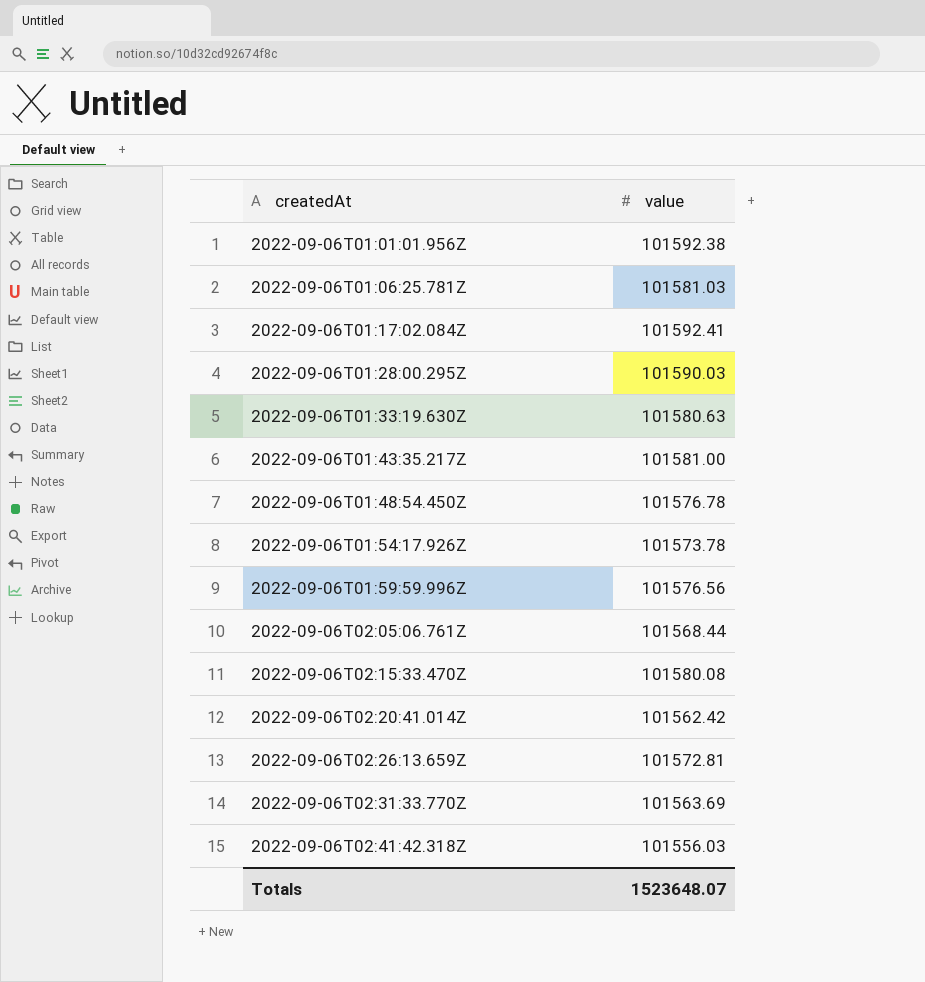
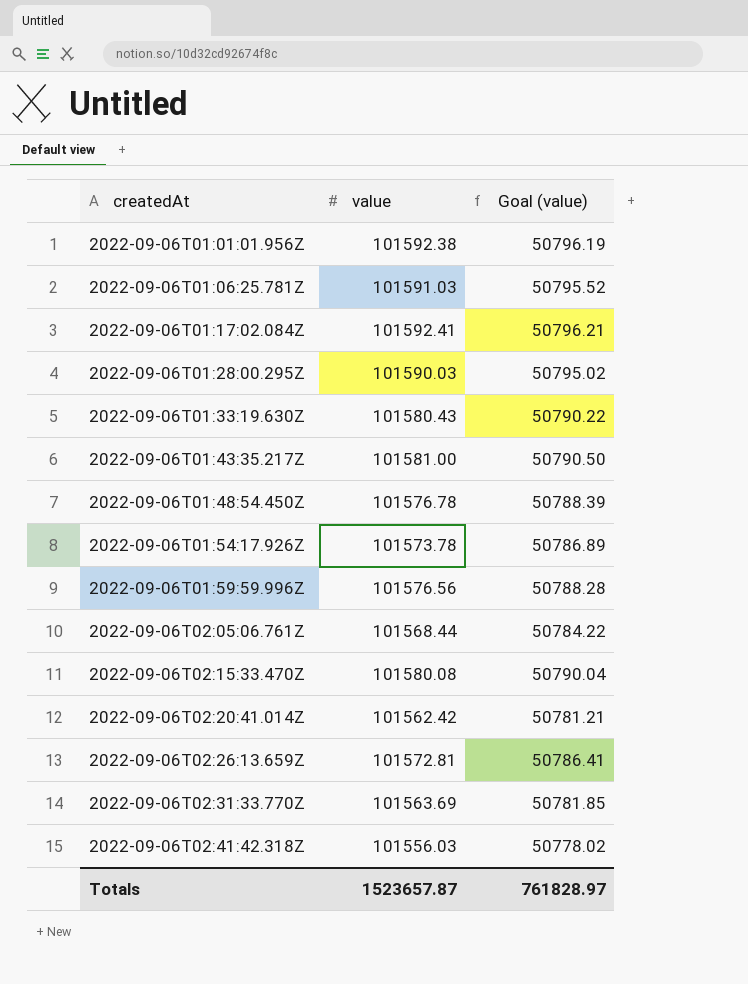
column Goal (value) | formula: none -> [value] * 0.5
2022-09-06T01:06:25.781Z | value: 101581.03 -> 101591.03
2022-09-06T01:33:19.630Z | value: 101580.63 -> 101580.43
Totals | value: 1523648.07 -> 1523657.87

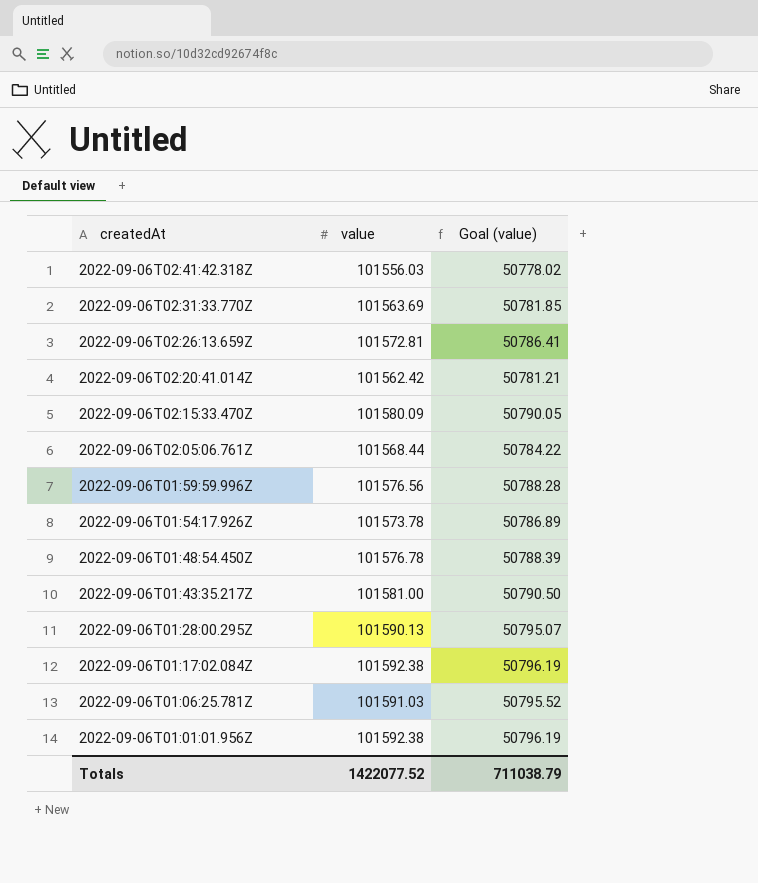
row order: createdAt ascending -> createdAt descending
row 2022-09-06T01:33:19.630Z: 101580.43 | 50790.22 -> none
2022-09-06T02:15:33.470Z | value: 101580.08 -> 101580.09
2022-09-06T02:15:33.470Z | Goal (value): 50790.04 -> 50790.05
2022-09-06T01:28:00.295Z | value: 101590.03 -> 101590.13
2022-09-06T01:28:00.295Z | Goal (value): 50795.02 -> 50795.07
2022-09-06T01:17:02.084Z | value: 101592.41 -> 101592.38
2022-09-06T01:17:02.084Z | Goal (value): 50796.21 -> 50796.19
Totals | value: 1523657.87 -> 1422077.52
Totals | Goal (value): 761828.97 -> 711038.79

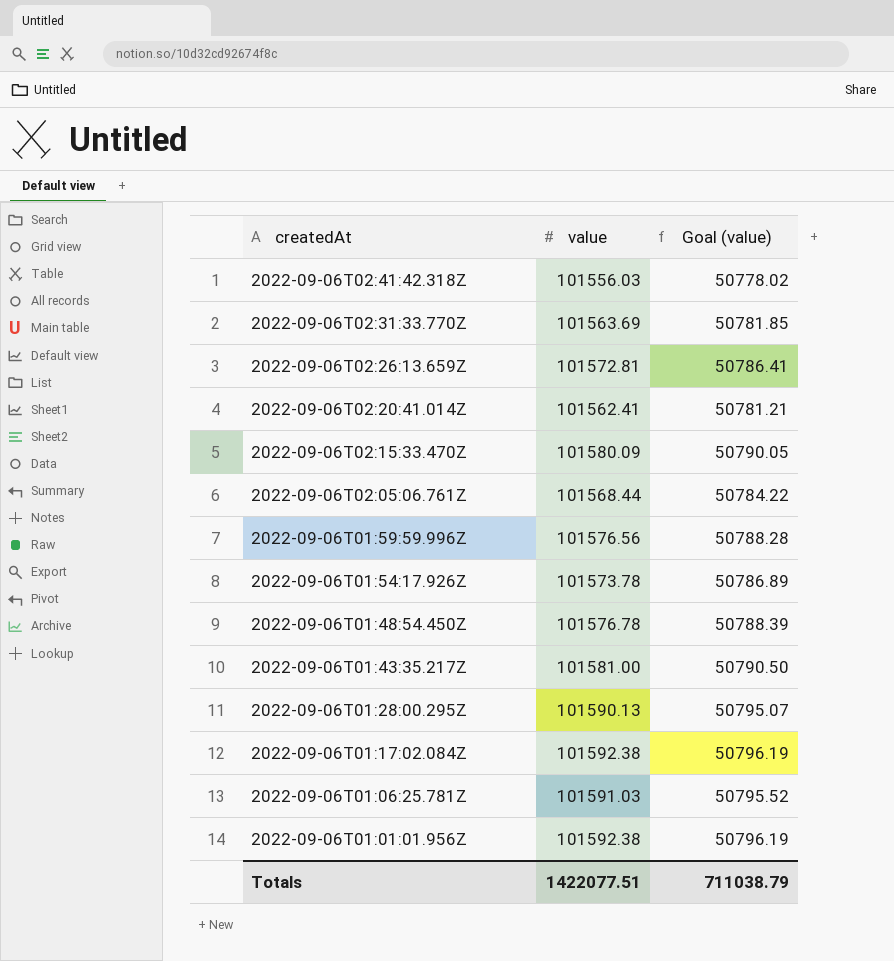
2022-09-06T02:20:41.014Z | value: 101562.42 -> 101562.41
Totals | value: 1422077.52 -> 1422077.51

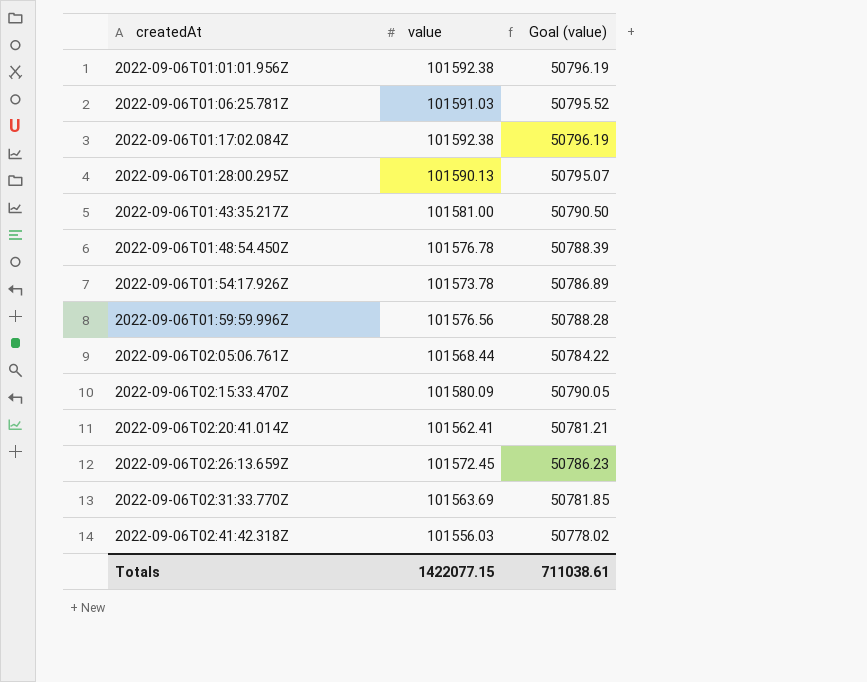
row order: createdAt descending -> createdAt ascending
2022-09-06T02:26:13.659Z | value: 101572.81 -> 101572.45
2022-09-06T02:26:13.659Z | Goal (value): 50786.41 -> 50786.23
Totals | value: 1422077.51 -> 1422077.15
Totals | Goal (value): 711038.79 -> 711038.61

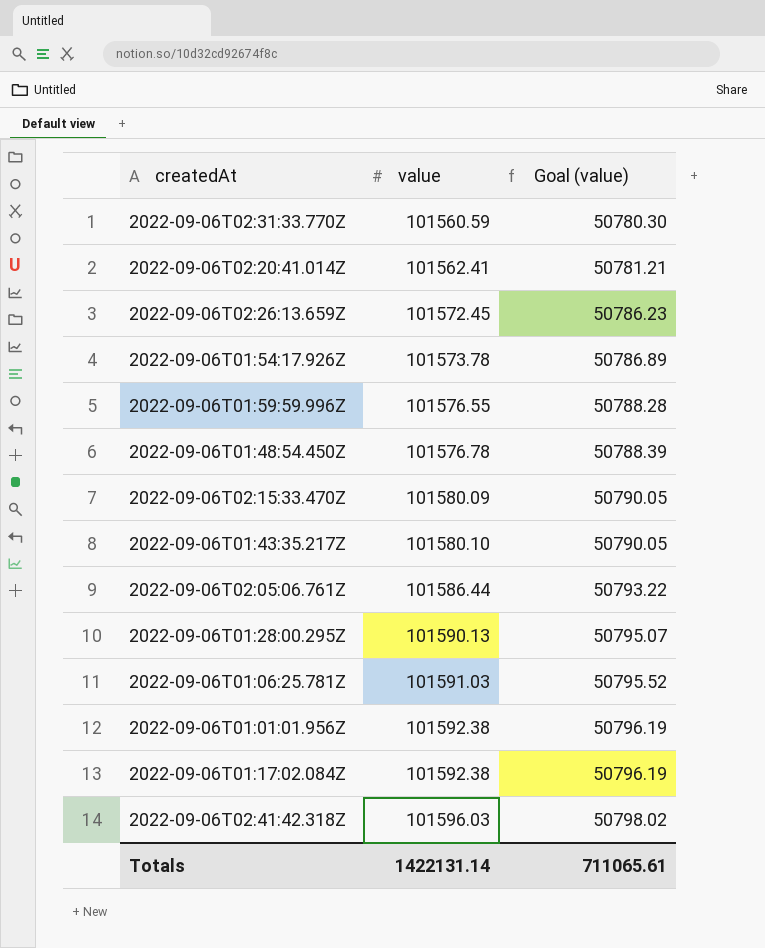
row order: createdAt ascending -> value ascending
2022-09-06T02:31:33.770Z | value: 101563.69 -> 101560.59
2022-09-06T02:31:33.770Z | Goal (value): 50781.85 -> 50780.30
2022-09-06T01:59:59.996Z | value: 101576.56 -> 101576.55
2022-09-06T01:43:35.217Z | value: 101581.00 -> 101580.10
2022-09-06T01:43:35.217Z | Goal (value): 50790.50 -> 50790.05
2022-09-06T02:05:06.761Z | value: 101568.44 -> 101586.44
2022-09-06T02:05:06.761Z | Goal (value): 50784.22 -> 50793.22
2022-09-06T02:41:42.318Z | value: 101556.03 -> 101596.03
2022-09-06T02:41:42.318Z | Goal (value): 50778.02 -> 50798.02
Totals | value: 1422077.15 -> 1422131.14
Totals | Goal (value): 711038.61 -> 711065.61

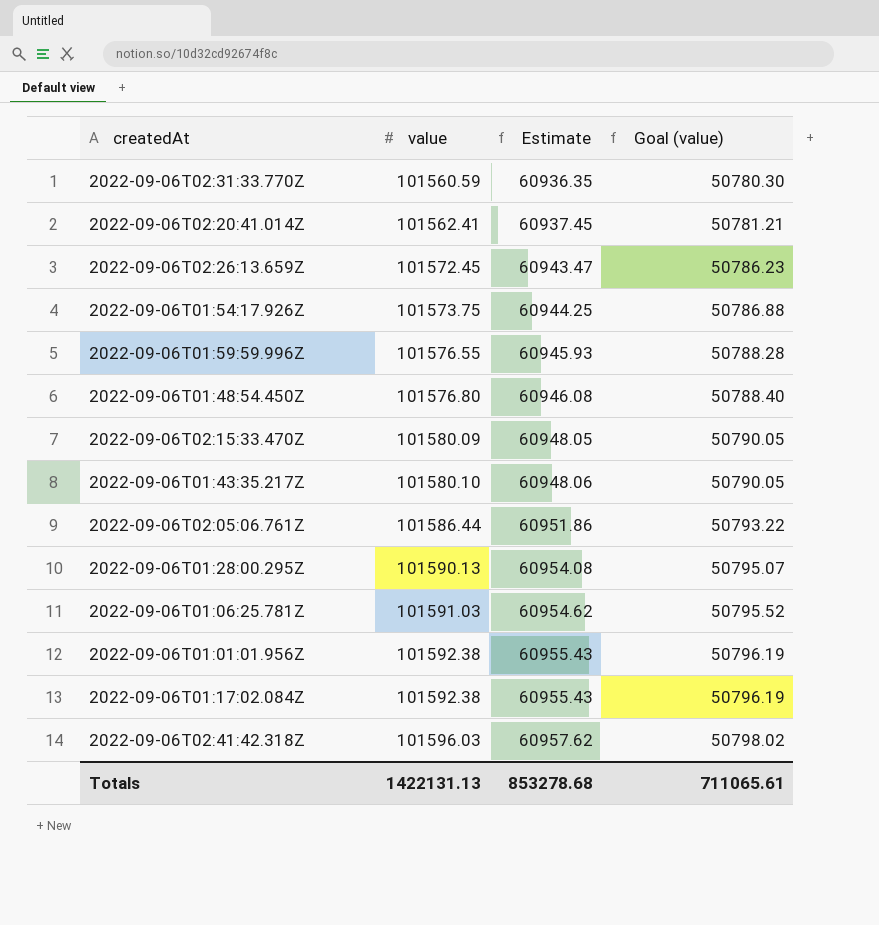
column Estimate | formula: none -> [value] * 0.6
2022-09-06T01:54:17.926Z | value: 101573.78 -> 101573.75
2022-09-06T01:54:17.926Z | Goal (value): 50786.89 -> 50786.88
2022-09-06T01:48:54.450Z | value: 101576.78 -> 101576.80
2022-09-06T01:48:54.450Z | Goal (value): 50788.39 -> 50788.40
Totals | value: 1422131.14 -> 1422131.13

